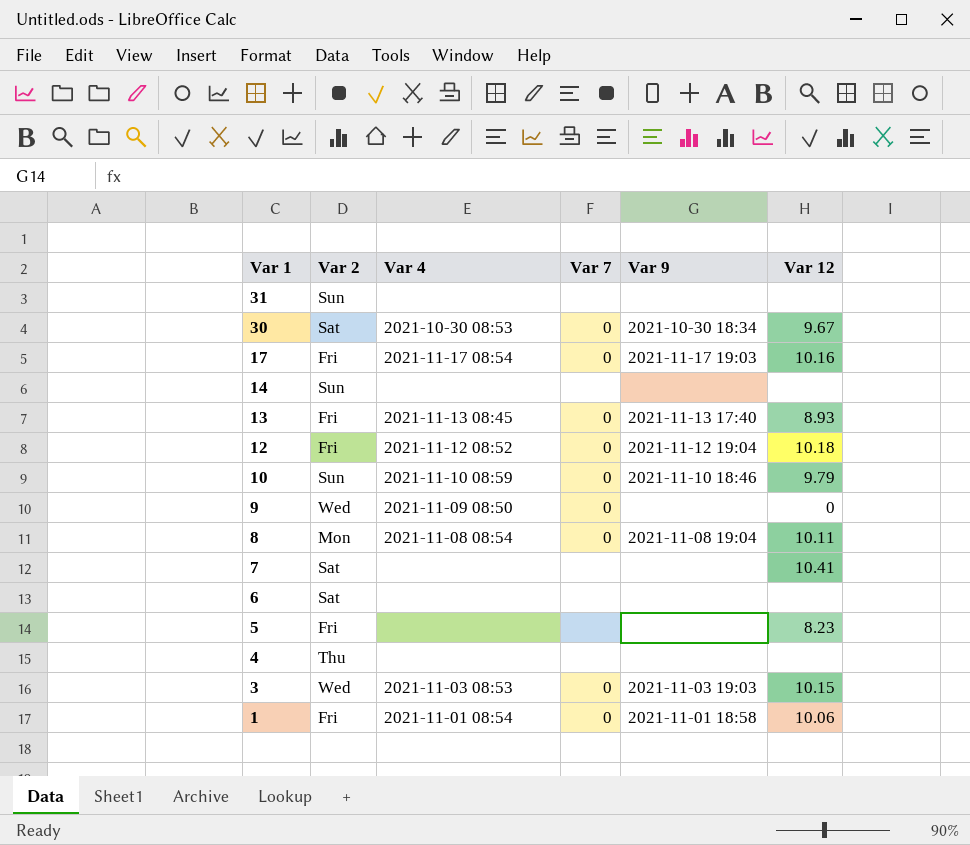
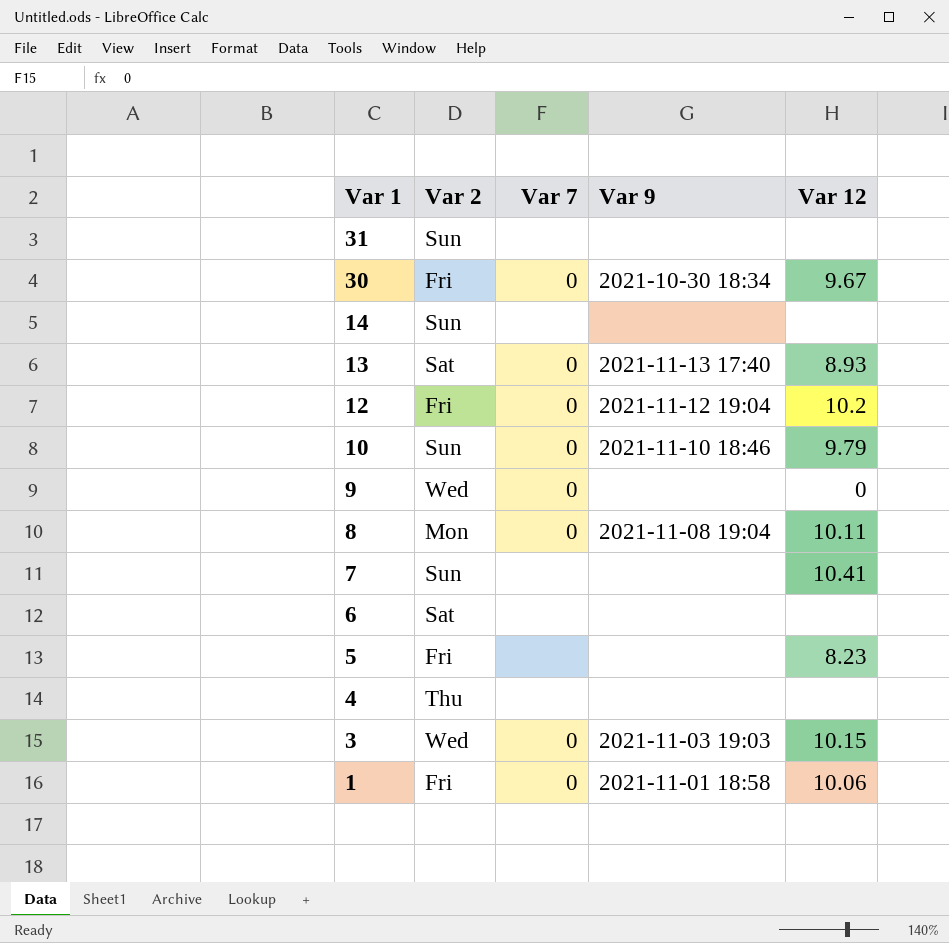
column Var 4 | position: 3 -> none
row 17: Fri | 2021-11-17 08:54 | 0 | 2021-11-17 19:03 | 10.16 -> none
30 | Var 2: Sat -> Fri
13 | Var 2: Fri -> Sat
12 | Var 12: 10.18 -> 10.2
7 | Var 2: Sat -> Sun

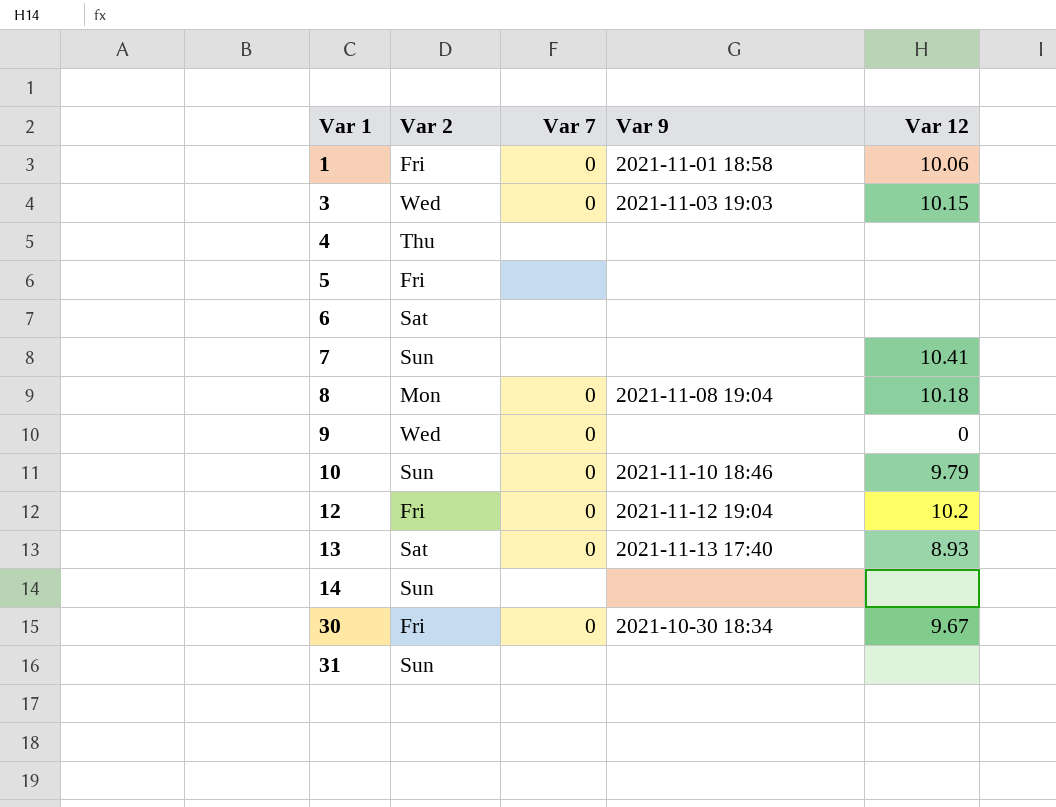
row order: Var 1 descending -> Var 1 ascending
5 | Var 12: 8.23 -> none
8 | Var 12: 10.11 -> 10.18

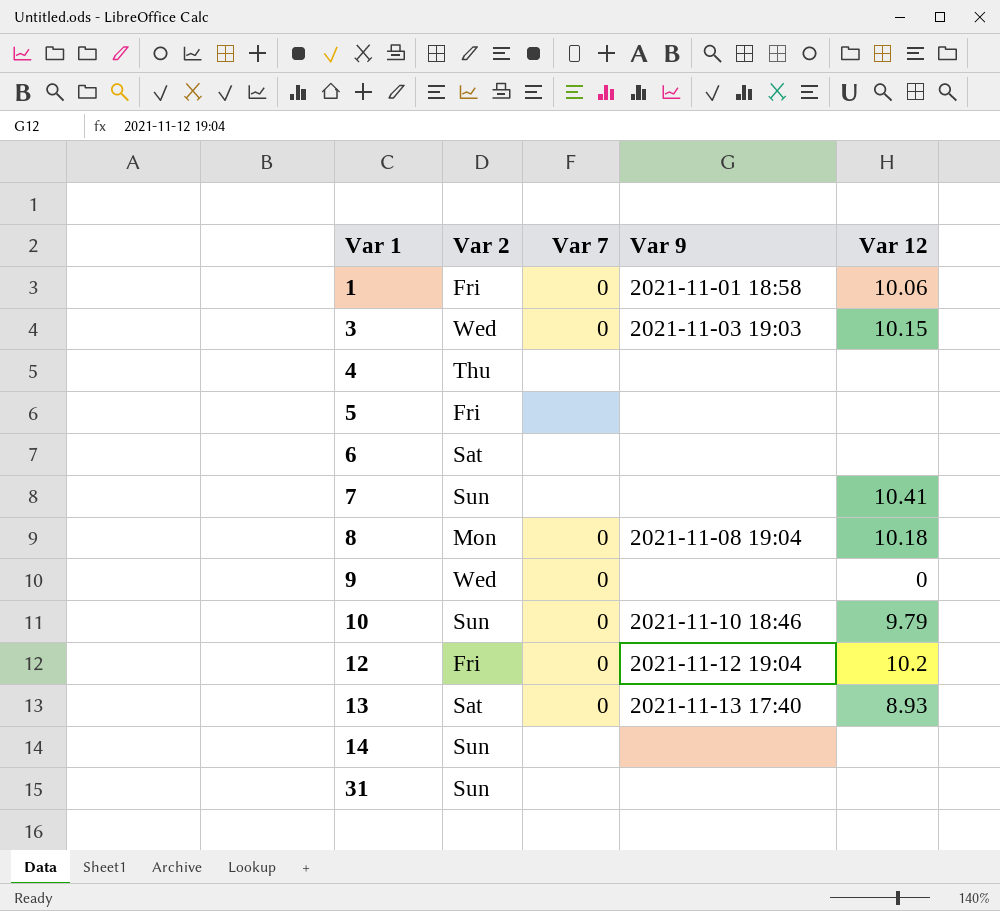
row 30: Fri | 0 | 2021-10-30 18:34 | 9.67 -> none

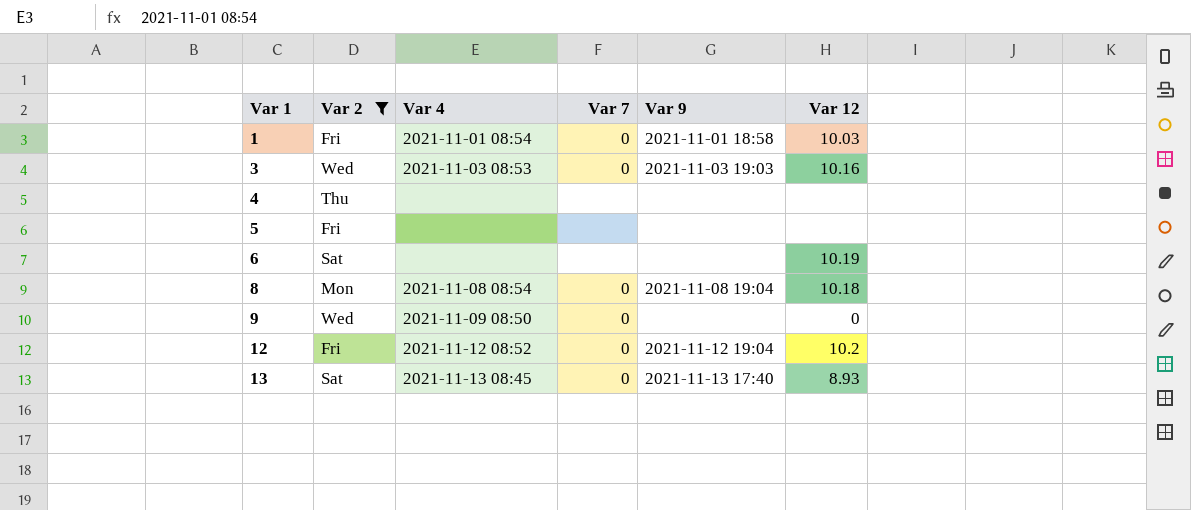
filter: none -> Var 2 != Sun
column Var 4 | position: none -> 3
1 | Var 12: 10.06 -> 10.03
3 | Var 12: 10.15 -> 10.16
6 | Var 12: none -> 10.19

